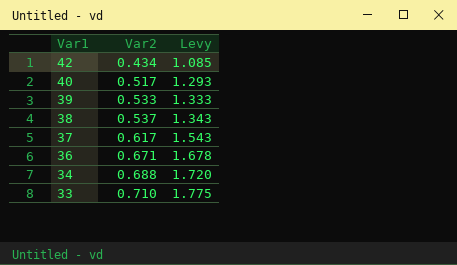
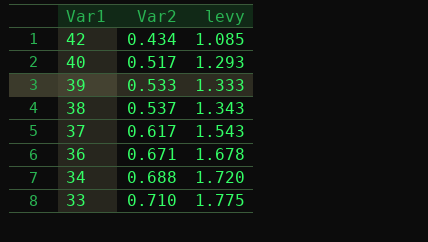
column name: Levy -> levy

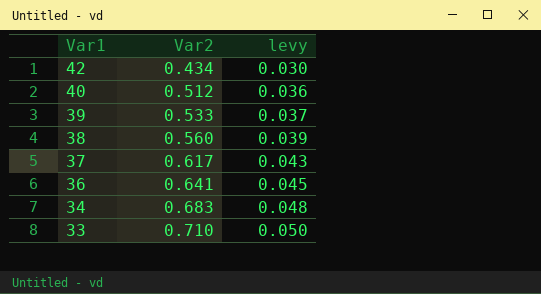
column levy | formula: [Var2] * 2.5 -> [Var2] * 0.07
40 | Var2: 0.517 -> 0.512
38 | Var2: 0.537 -> 0.560
36 | Var2: 0.671 -> 0.641
34 | Var2: 0.688 -> 0.683

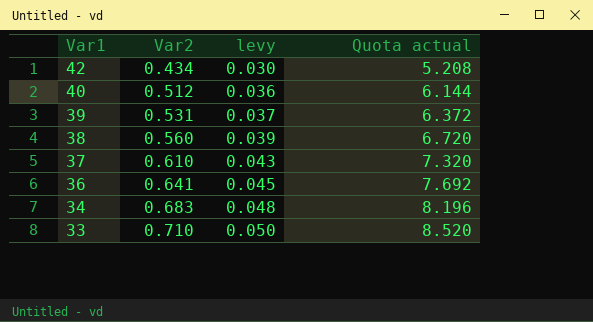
column Quota actual | formula: none -> [Var2] * 12
39 | Var2: 0.533 -> 0.531
37 | Var2: 0.617 -> 0.610

